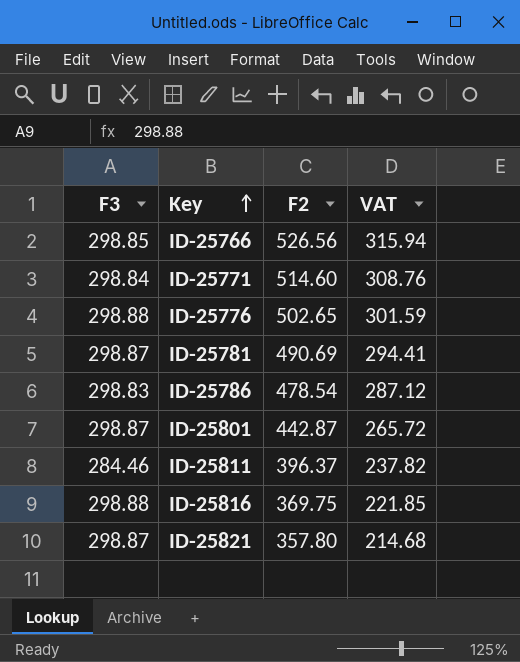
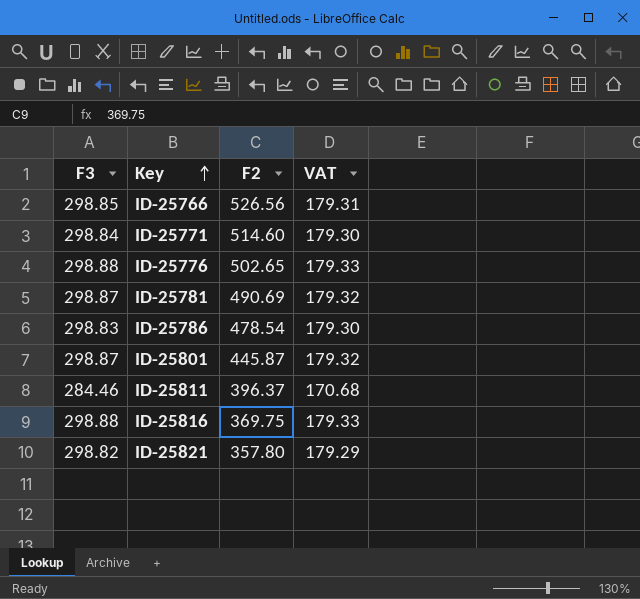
column VAT | formula: [F2] * 0.6 -> [F3] * 0.6
ID-25801 | F2: 442.87 -> 445.87
ID-25821 | F3: 298.87 -> 298.82

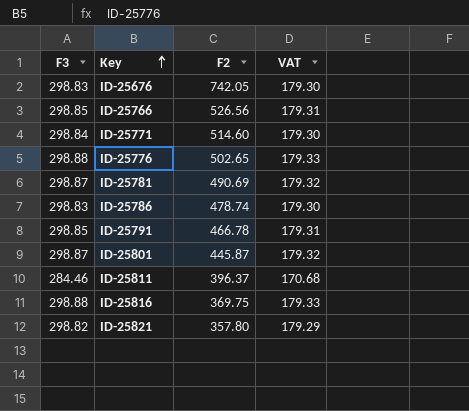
row ID-25676: none -> 298.83 | 742.05 | 179.30
ID-25786 | F2: 478.54 -> 478.74
row ID-25791: none -> 298.85 | 466.78 | 179.31

